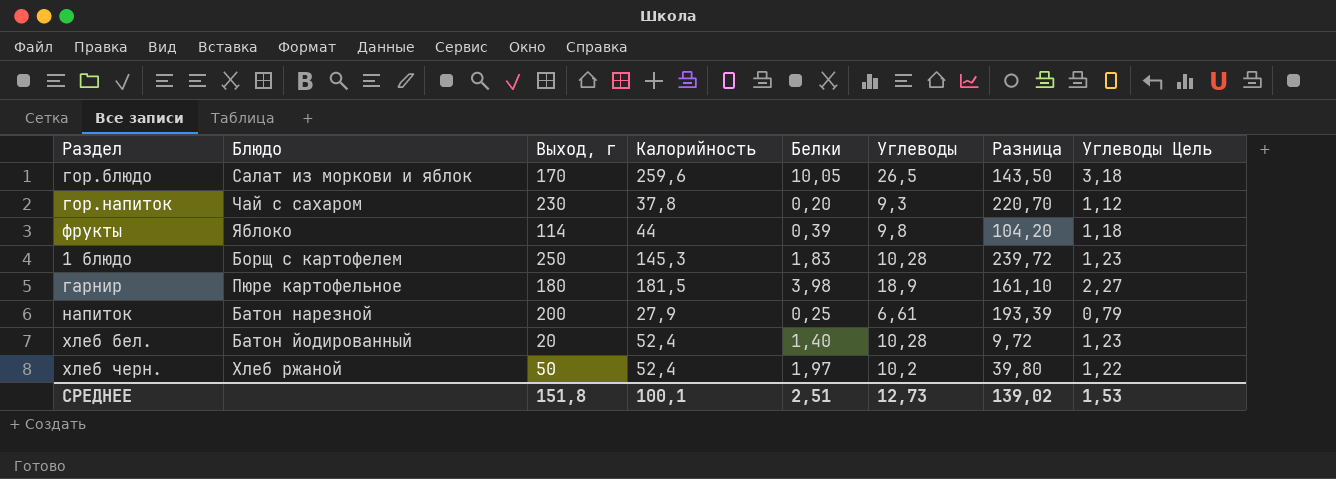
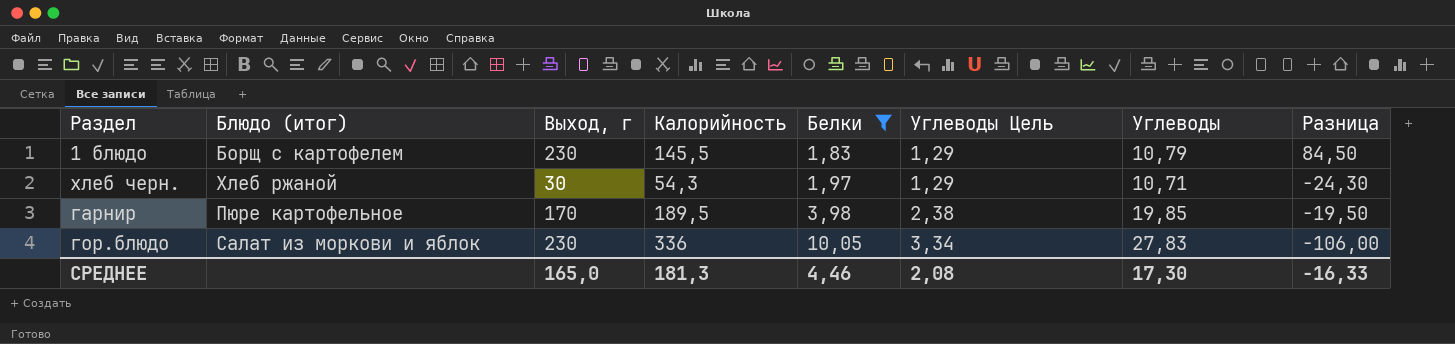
filter: none -> Белки >= 1,83
row order: none -> Белки ascending
column name: Блюдо -> Блюдо (итог)
column Углеводы Цель | position: 8 -> 6
column Разница | formula: [Выход, г] - [Углеводы] -> [Выход, г] - [Калорийность]
1 блюдо | Выход, г: 250 -> 230
1 блюдо | Калорийность: 145,3 -> 145,5
1 блюдо | Углеводы Цель: 1,23 -> 1,29
1 блюдо | Углеводы: 10,28 -> 10,79
хлеб черн. | Выход, г: 50 -> 30
хлеб черн. | Калорийность: 52,4 -> 54,3
хлеб черн. | Углеводы Цель: 1,22 -> 1,29
хлеб черн. | Углеводы: 10,2 -> 10,71
гарнир | Выход, г: 180 -> 170
гарнир | Калорийность: 181,5 -> 189,5
гарнир | Углеводы Цель: 2,27 -> 2,38
гарнир | Углеводы: 18,9 -> 19,85
гор.блюдо | Выход, г: 170 -> 230
гор.блюдо | Калорийность: 259,6 -> 336
гор.блюдо | Углеводы Цель: 3,18 -> 3,34
гор.блюдо | Углеводы: 26,5 -> 27,83
СРЕДНЕЕ | Выход, г: 151,8 -> 165,0
СРЕДНЕЕ | Калорийность: 100,1 -> 181,3
СРЕДНЕЕ | Белки: 2,51 -> 4,46
СРЕДНЕЕ | Углеводы Цель: 1,53 -> 2,08
СРЕДНЕЕ | Углеводы: 12,73 -> 17,30
СРЕДНЕЕ | Разница: 139,02 -> -16,33

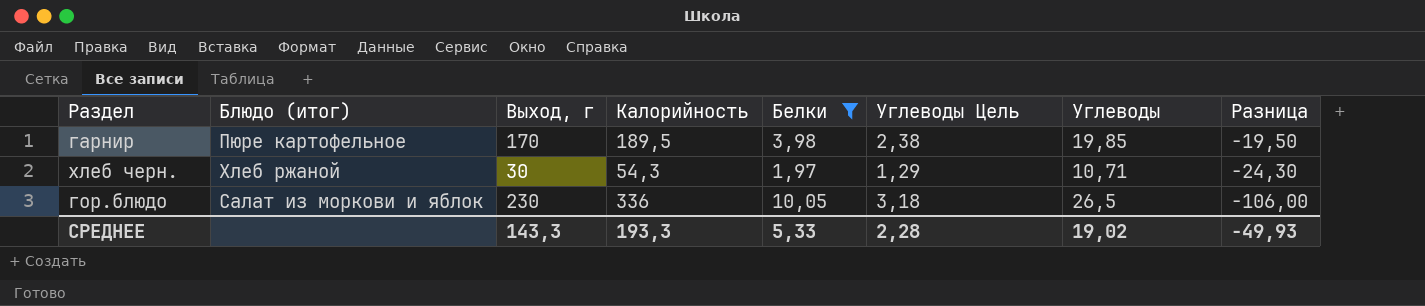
row order: Белки ascending -> Разница descending
row 1 блюдо: Борщ с картофелем | 230 | 145,5 | 1,83 | 1,29 | 10,79 | 84,50 -> none
гор.блюдо | Углеводы Цель: 3,34 -> 3,18
гор.блюдо | Углеводы: 27,83 -> 26,5
СРЕДНЕЕ | Выход, г: 165,0 -> 143,3
СРЕДНЕЕ | Калорийность: 181,3 -> 193,3
СРЕДНЕЕ | Белки: 4,46 -> 5,33
СРЕДНЕЕ | Углеводы Цель: 2,08 -> 2,28
СРЕДНЕЕ | Углеводы: 17,30 -> 19,02
СРЕДНЕЕ | Разница: -16,33 -> -49,93

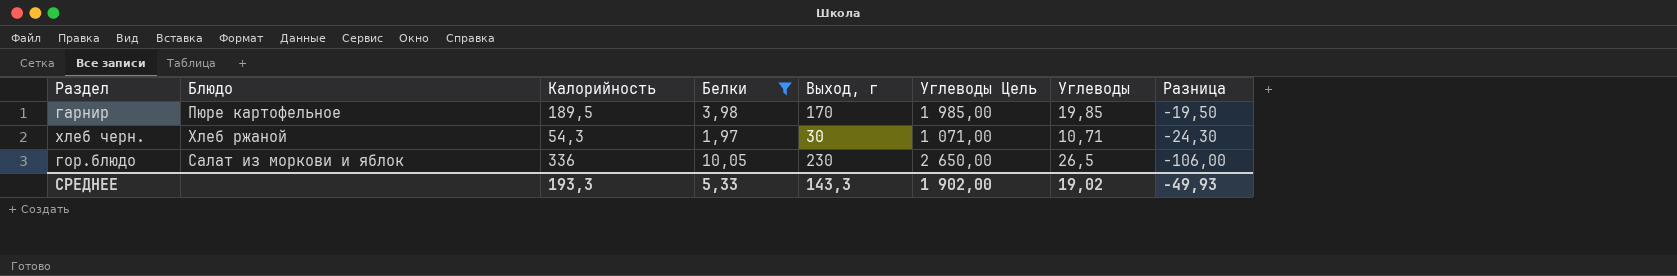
column name: Блюдо (итог) -> Блюдо
column Выход, г | position: 3 -> 5
column Углеводы Цель | formula: [Углеводы] * 0,12 -> [Углеводы] * 100
СРЕДНЕЕ | Углеводы Цель: 2,28 -> 1 902,00

